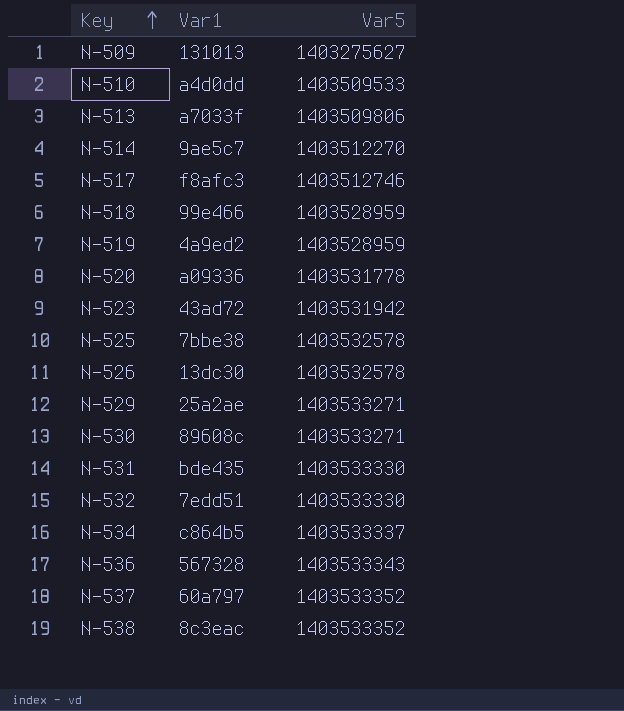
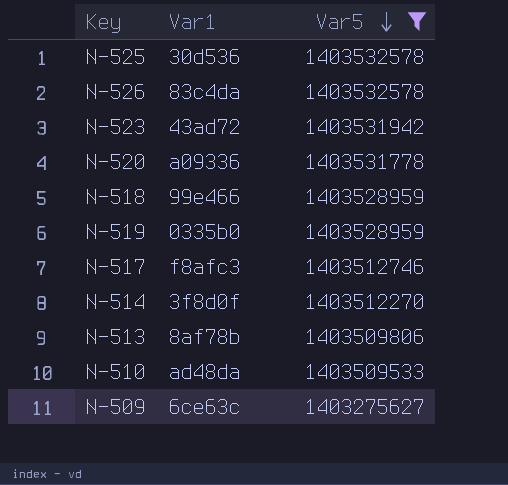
filter: none -> Var5 <= 1403532578
row order: Key ascending -> Var5 descending
N-525 | Var1: 7bbe38 -> 30d536
N-526 | Var1: 13dc30 -> 83c4da
N-519 | Var1: 4a9ed2 -> 0335b0
N-514 | Var1: 9ae5c7 -> 3f8d0f
N-513 | Var1: a7033f -> 8af78b
N-510 | Var1: a4d0dd -> ad48da
N-509 | Var1: 131013 -> 6ce63c

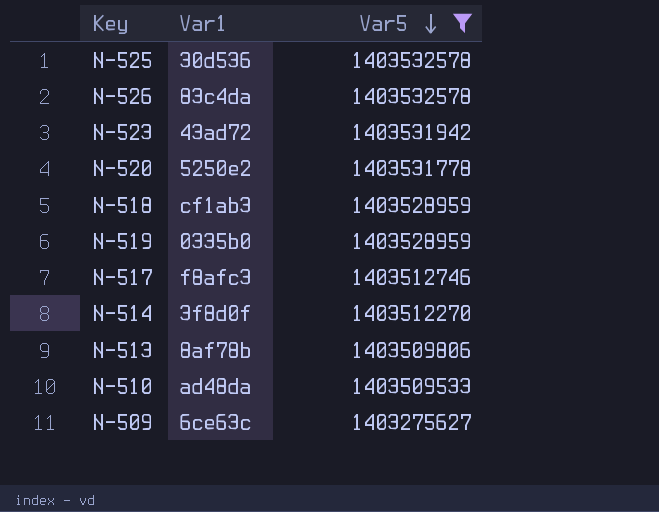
N-520 | Var1: a09336 -> 5250e2
N-518 | Var1: 99e466 -> cf1ab3

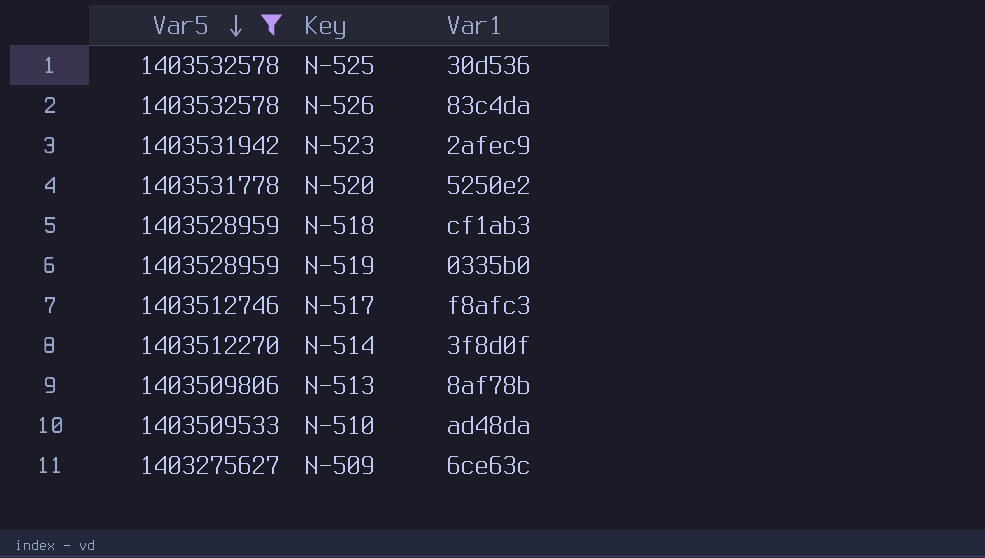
column Var5 | position: 3 -> 1
N-523 | Var1: 43ad72 -> 2afec9

